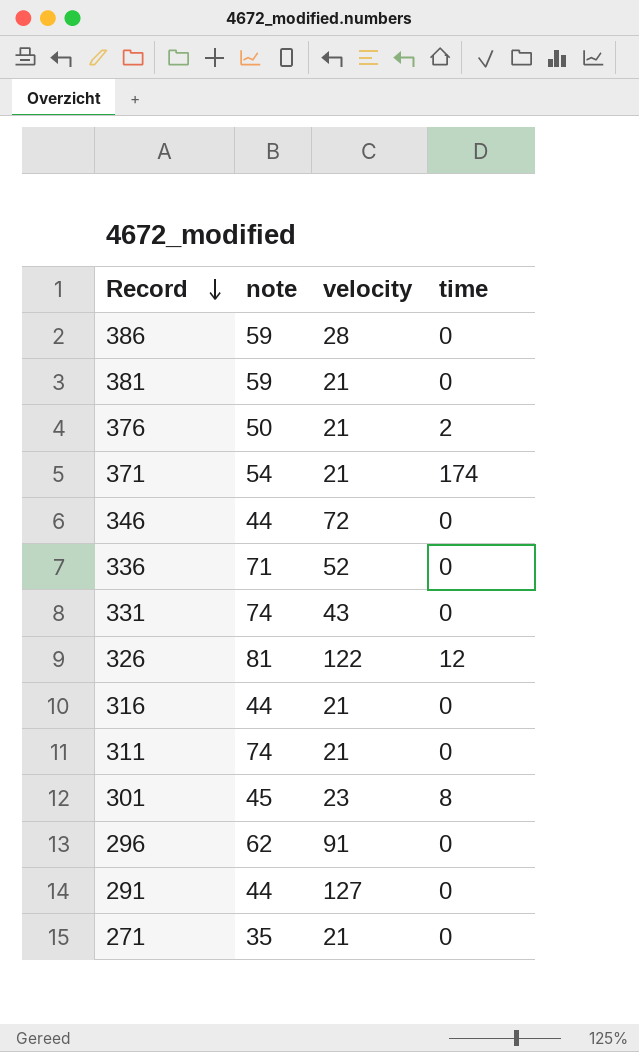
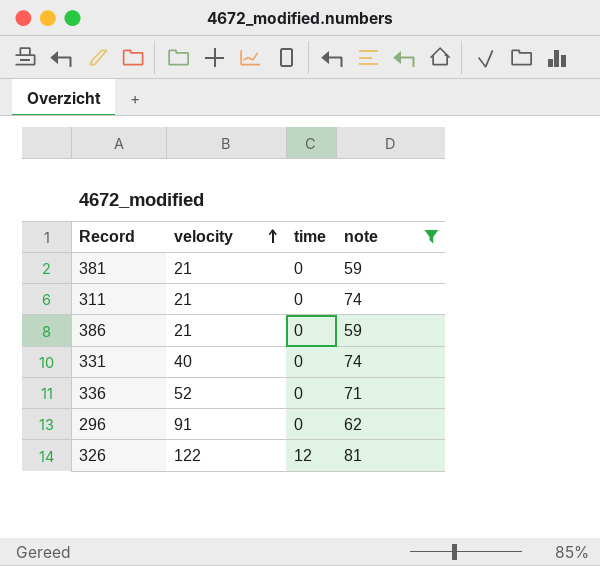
filter: none -> note >= 59
row order: Record descending -> velocity ascending
column note | position: 2 -> 4
386 | velocity: 28 -> 21
331 | velocity: 43 -> 40

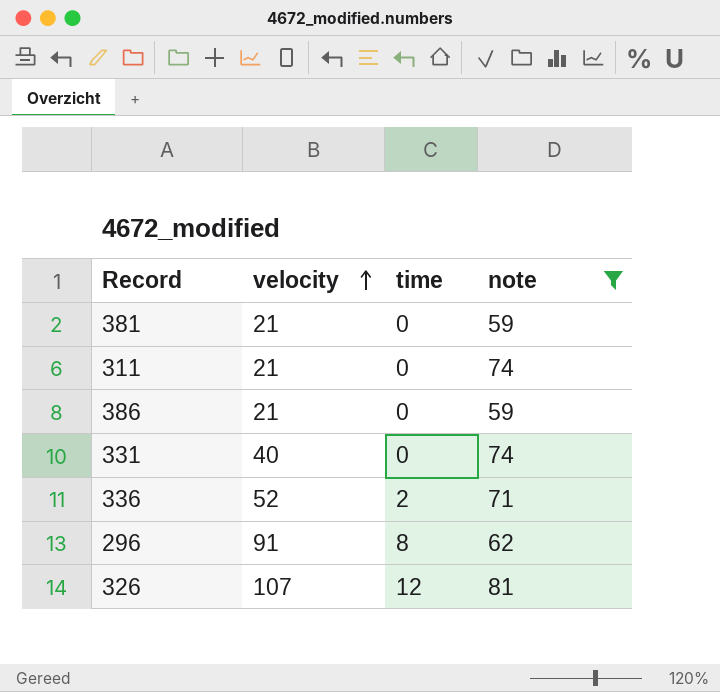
336 | time: 0 -> 2
296 | time: 0 -> 8
326 | velocity: 122 -> 107

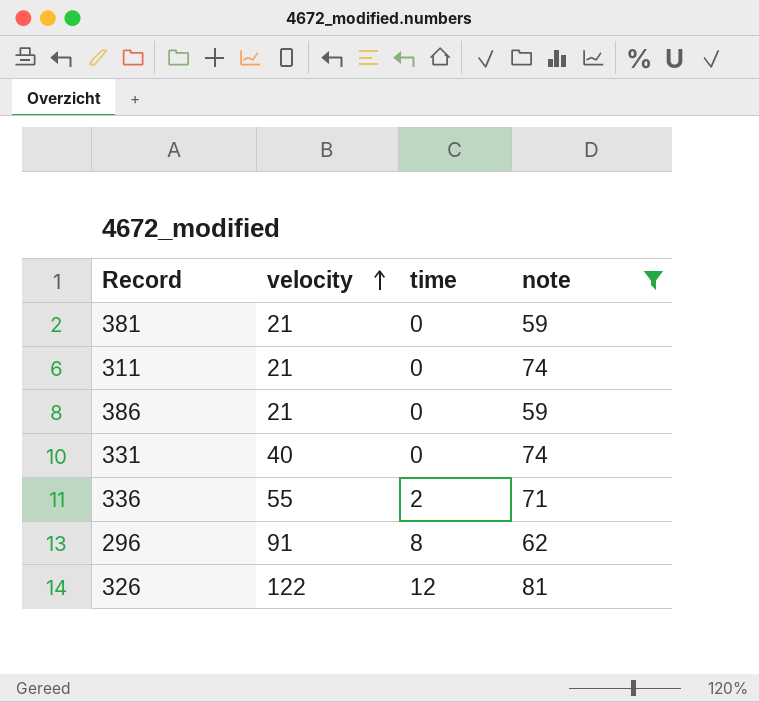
336 | velocity: 52 -> 55
326 | velocity: 107 -> 122

